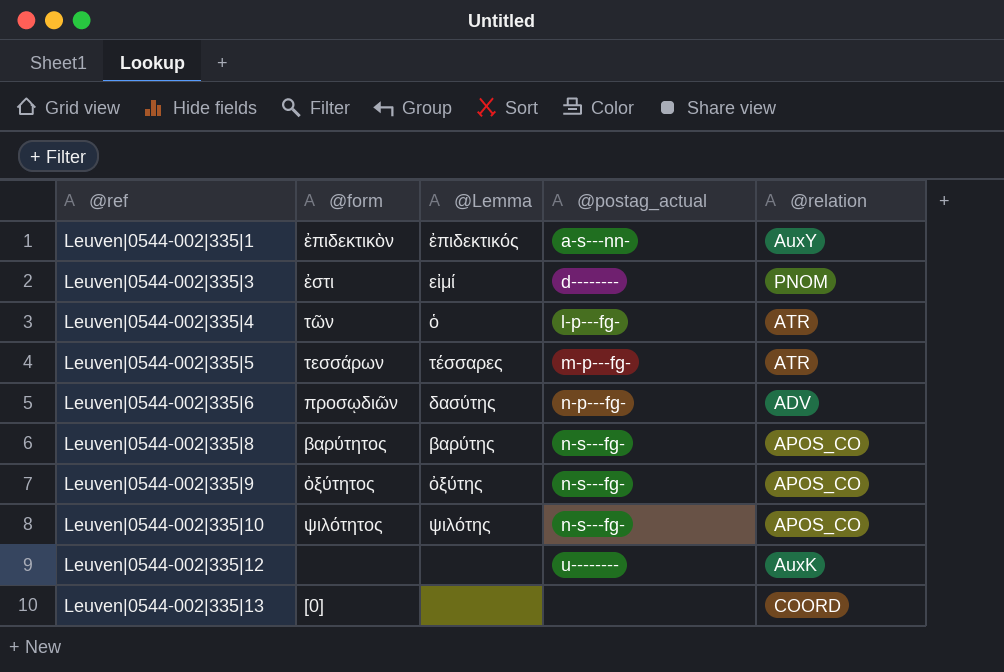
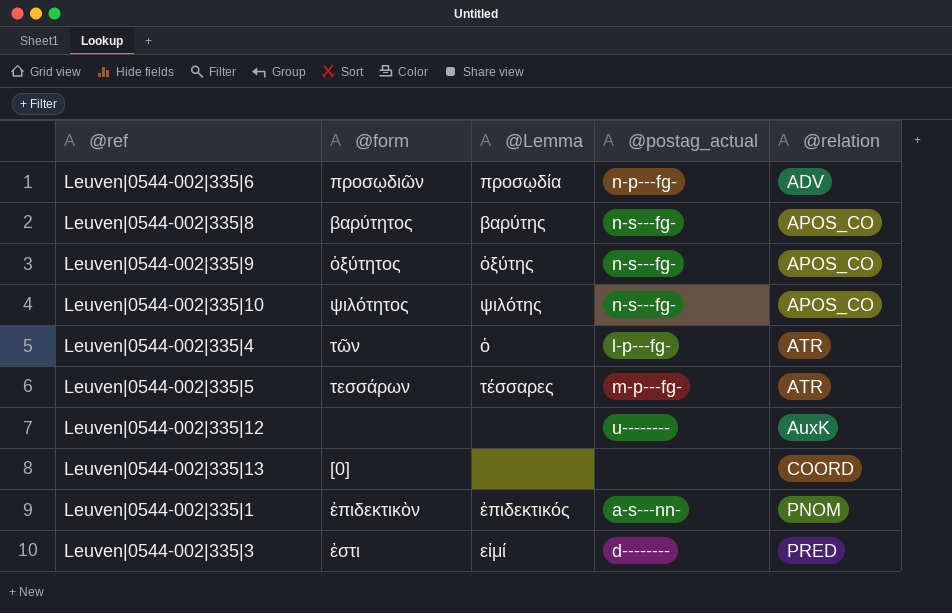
row order: @ref ascending -> @relation ascending
Leuven|0544-002|335|6 | @Lemma: δασύτης -> προσῳδία
Leuven|0544-002|335|1 | @relation: AuxY -> PNOM
Leuven|0544-002|335|3 | @relation: PNOM -> PRED

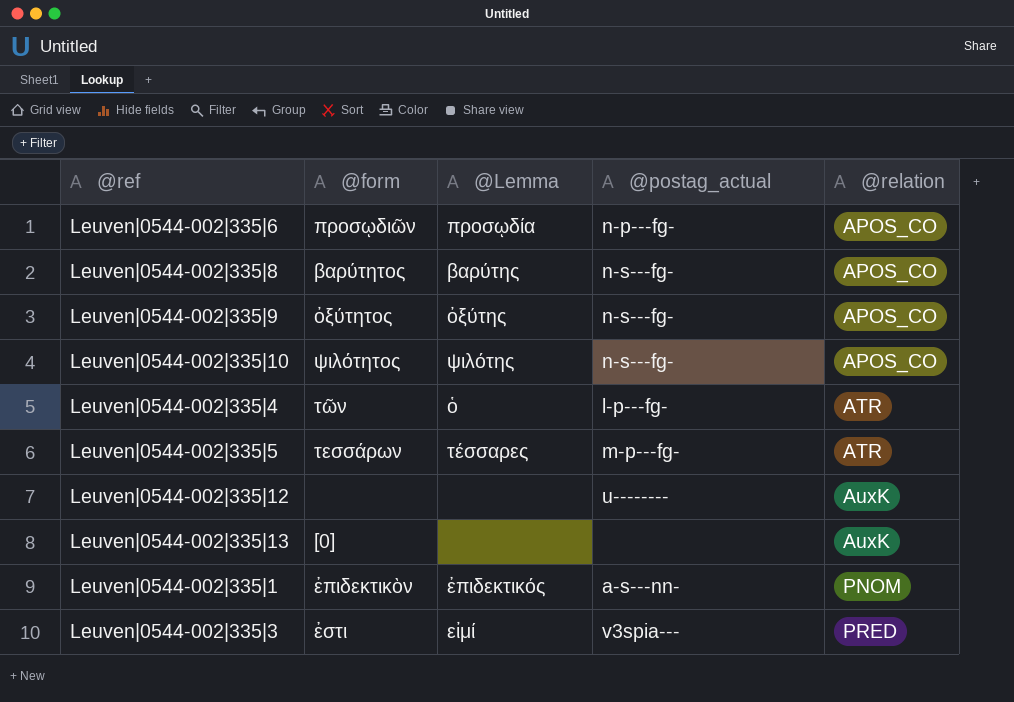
Leuven|0544-002|335|6 | @relation: ADV -> APOS_CO
Leuven|0544-002|335|13 | @relation: COORD -> AuxK
Leuven|0544-002|335|3 | @postag_actual: d-------- -> v3spia---

